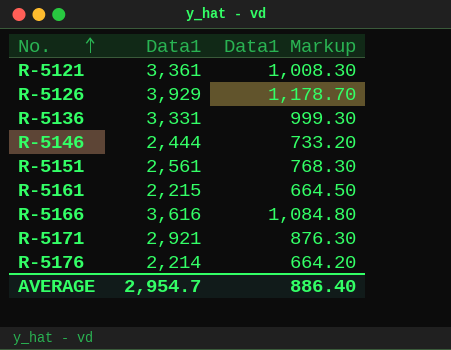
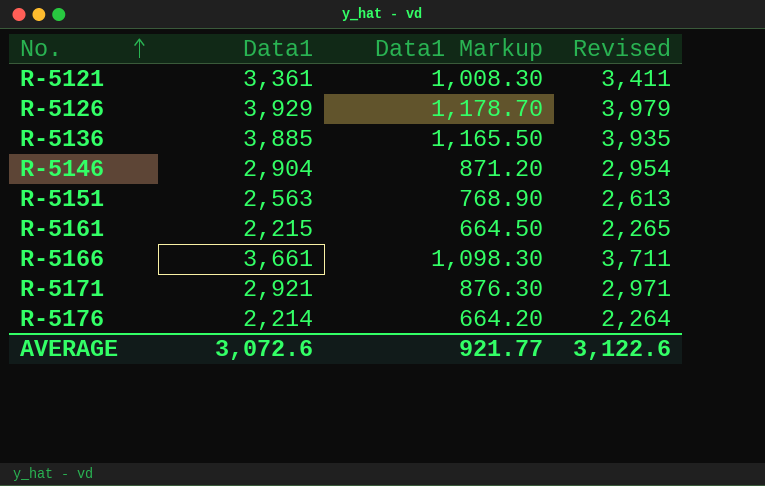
column Revised | formula: none -> [Data1] + 50
R-5136 | Data1: 3,331 -> 3,885
R-5136 | Data1 Markup: 999.30 -> 1,165.50
R-5146 | Data1: 2,444 -> 2,904
R-5146 | Data1 Markup: 733.20 -> 871.20
R-5151 | Data1: 2,561 -> 2,563
R-5151 | Data1 Markup: 768.30 -> 768.90
R-5166 | Data1: 3,616 -> 3,661
R-5166 | Data1 Markup: 1,084.80 -> 1,098.30
AVERAGE | Data1: 2,954.7 -> 3,072.6
AVERAGE | Data1 Markup: 886.40 -> 921.77

